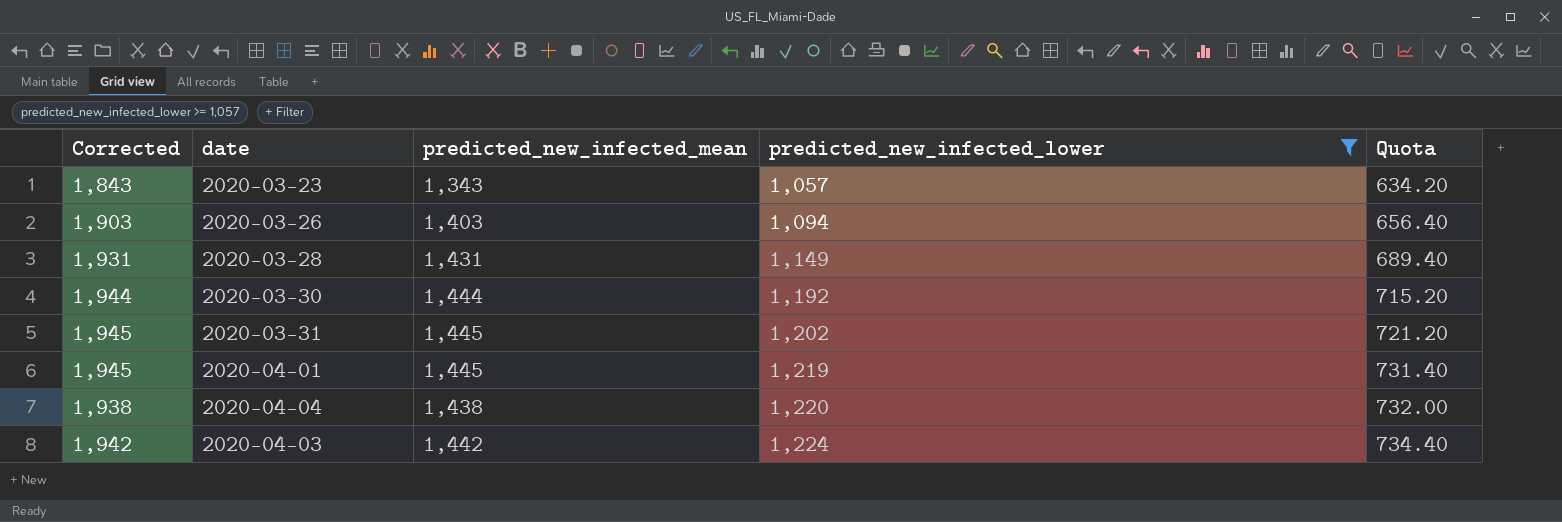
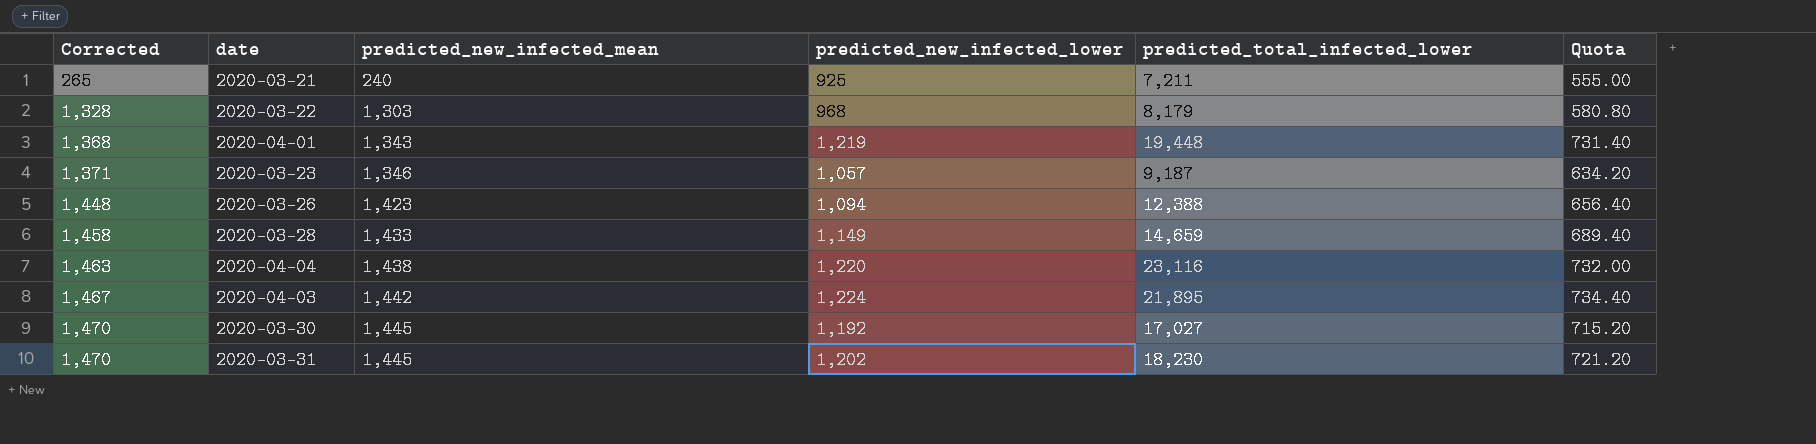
filter: predicted_new_infected_lower >= 1,057 -> none
row order: predicted_new_infected_lower ascending -> Corrected ascending
column Corrected | formula: [predicted_new_infected_mean] + 500 -> [predicted_new_infected_mean] + 25
column predicted_total_infected_lower | position: none -> 5
2020-04-01 | predicted_new_infected_mean: 1,445 -> 1,343
2020-03-23 | predicted_new_infected_mean: 1,343 -> 1,346
2020-03-26 | predicted_new_infected_mean: 1,403 -> 1,423
2020-03-28 | predicted_new_infected_mean: 1,431 -> 1,433
2020-03-30 | predicted_new_infected_mean: 1,444 -> 1,445

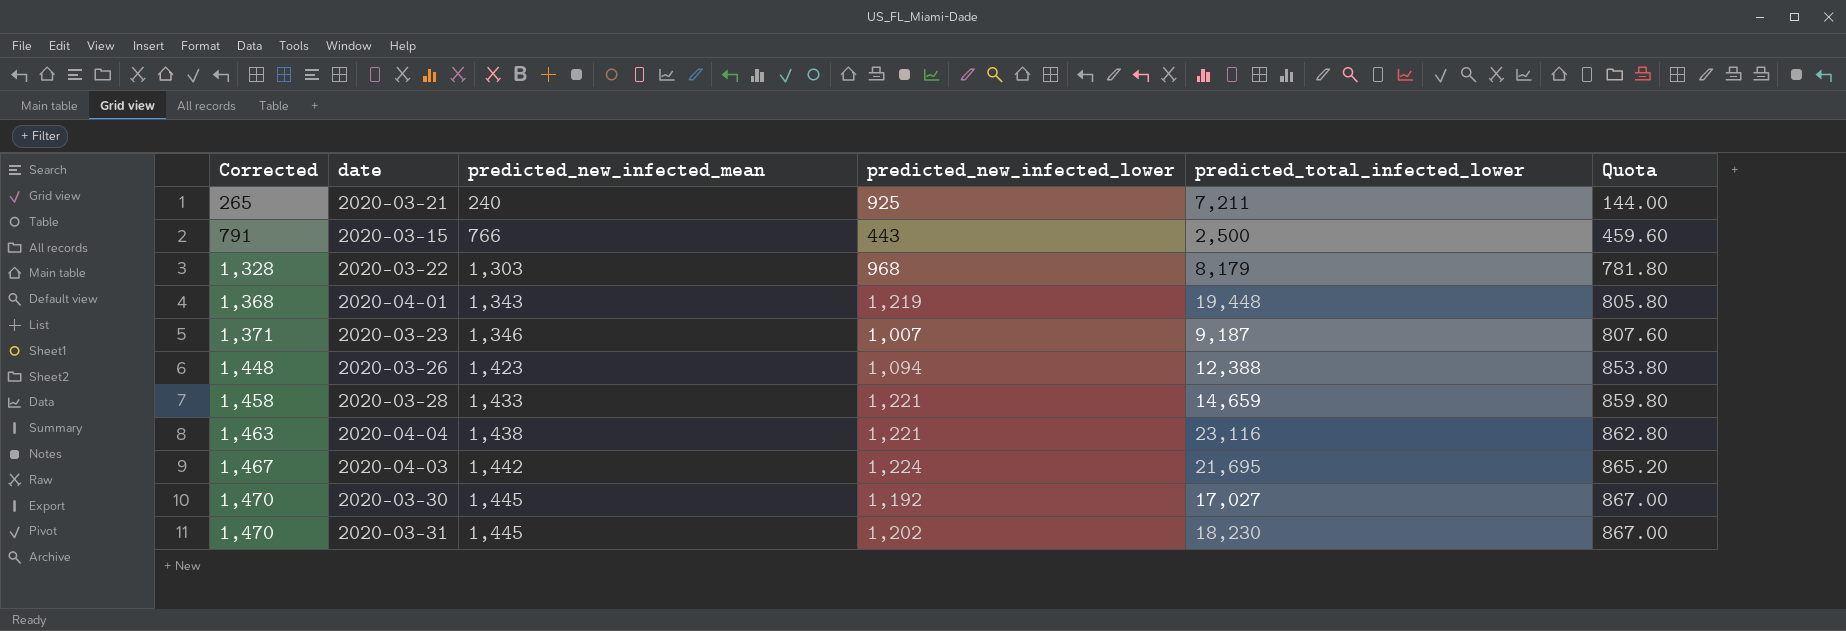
column Quota | formula: [predicted_new_infected_lower] * 0.6 -> [predicted_new_infected_mean] * 0.6
row 2020-03-15: none -> 791 | 766 | 443 | 2,500 | 459.60
2020-03-23 | predicted_new_infected_lower: 1,057 -> 1,007
2020-03-28 | predicted_new_infected_lower: 1,149 -> 1,221
2020-04-04 | predicted_new_infected_lower: 1,220 -> 1,221
2020-04-03 | predicted_total_infected_lower: 21,895 -> 21,695

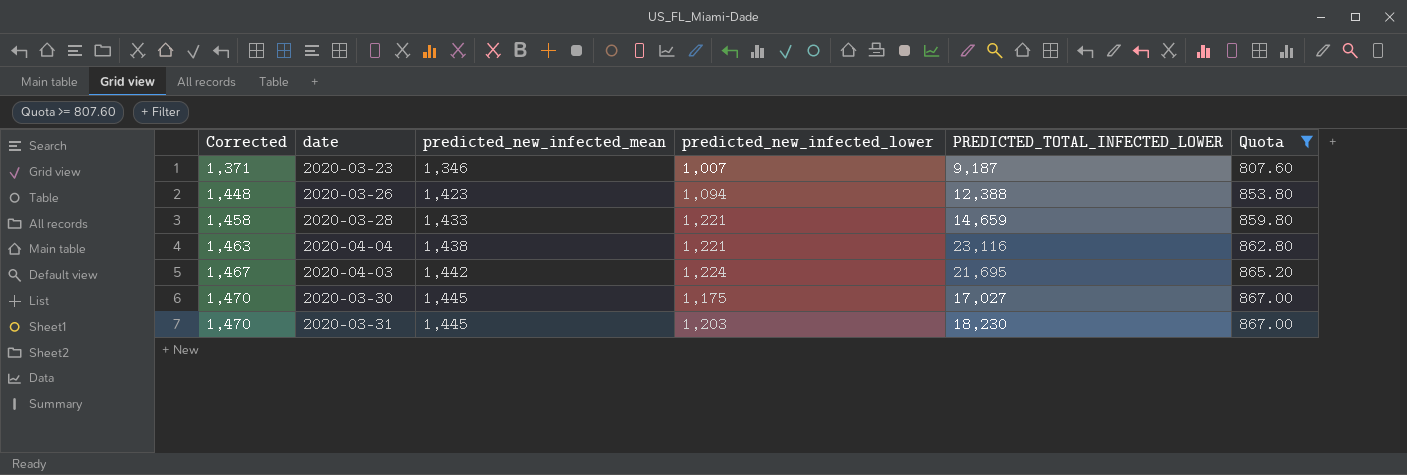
filter: none -> Quota >= 807.60
column name: predicted_total_infected_lower -> PREDICTED_TOTAL_INFECTED_LOWER
2020-03-30 | predicted_new_infected_lower: 1,192 -> 1,175
2020-03-31 | predicted_new_infected_lower: 1,202 -> 1,203

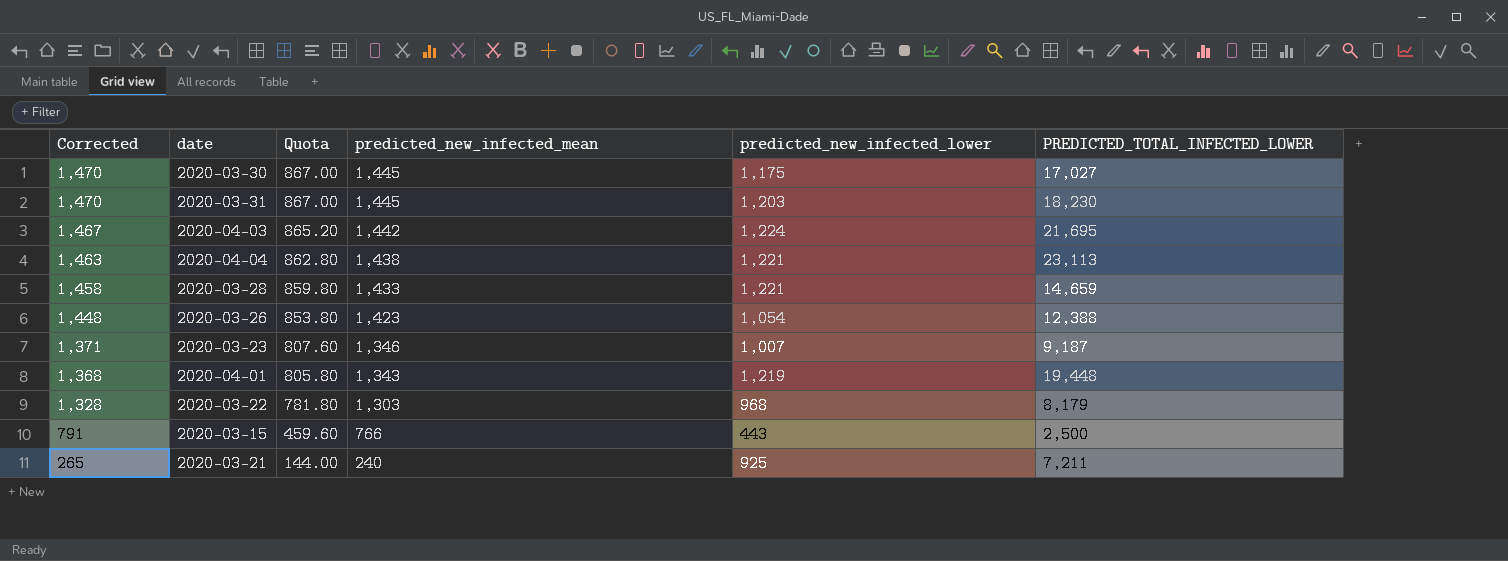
filter: Quota >= 807.60 -> none
row order: Corrected ascending -> Corrected descending
column Quota | position: 6 -> 3
2020-04-04 | PREDICTED_TOTAL_INFECTED_LOWER: 23,116 -> 23,113
2020-03-26 | predicted_new_infected_lower: 1,094 -> 1,054

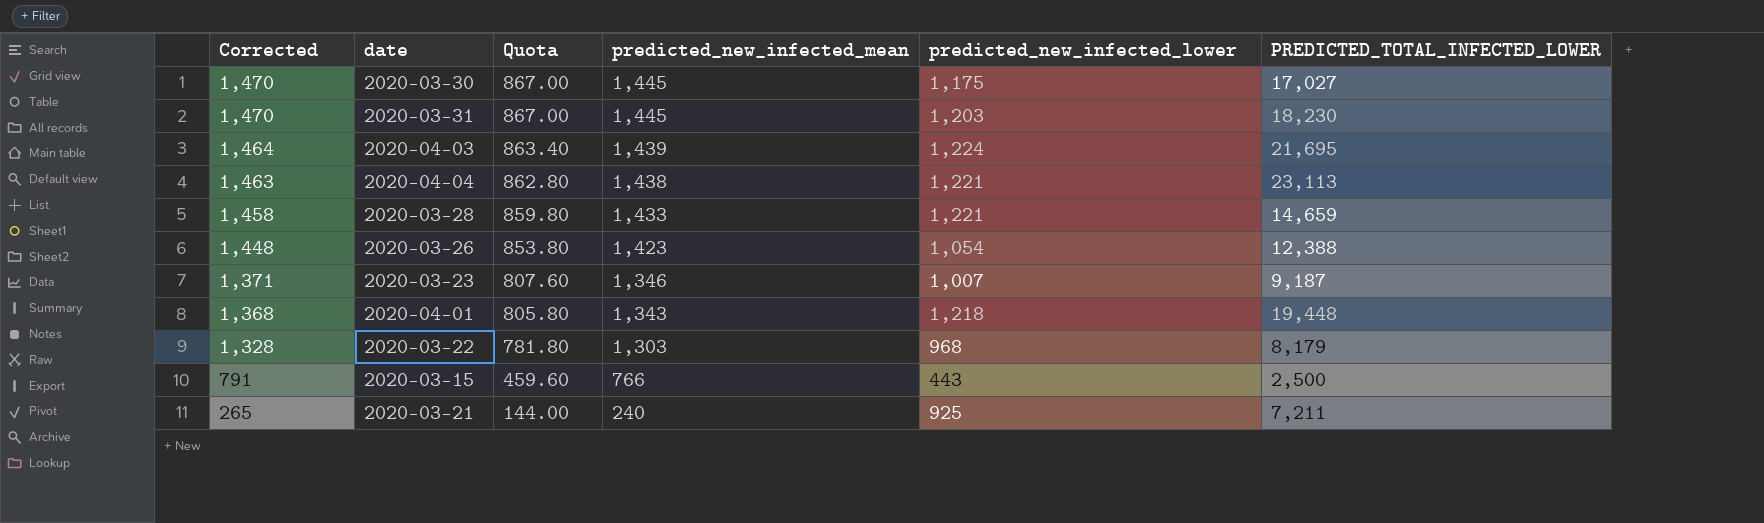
2020-04-03 | Corrected: 1,467 -> 1,464
2020-04-03 | Quota: 865.20 -> 863.40
2020-04-03 | predicted_new_infected_mean: 1,442 -> 1,439
2020-04-01 | predicted_new_infected_lower: 1,219 -> 1,218

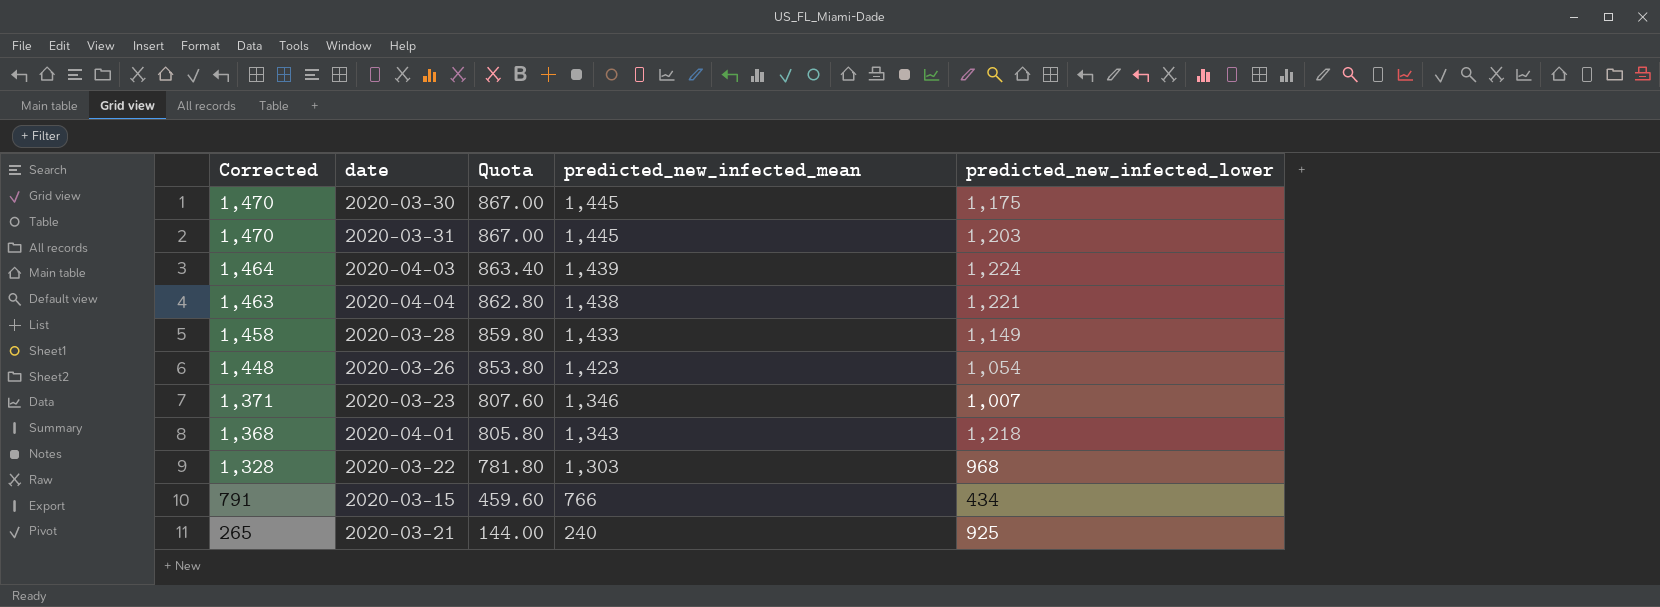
column PREDICTED_TOTAL_INFECTED_LOWER | position: 6 -> none
2020-03-28 | predicted_new_infected_lower: 1,221 -> 1,149
2020-03-15 | predicted_new_infected_lower: 443 -> 434

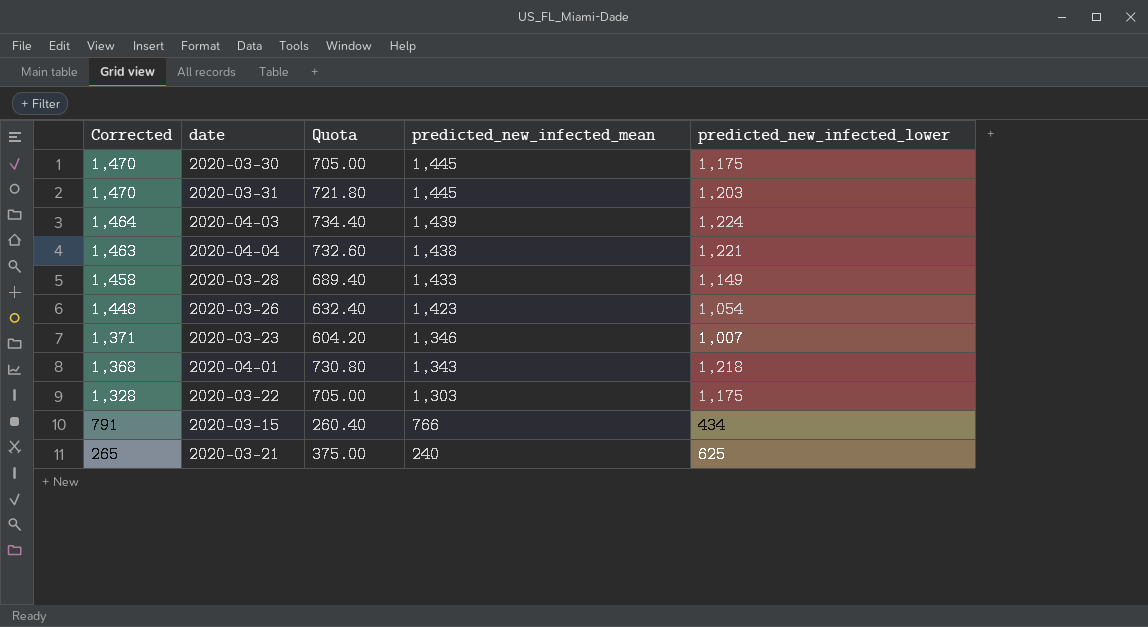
column Quota | formula: [predicted_new_infected_mean] * 0.6 -> [predicted_new_infected_lower] * 0.6
2020-03-22 | predicted_new_infected_lower: 968 -> 1,175
2020-03-21 | predicted_new_infected_lower: 925 -> 625

